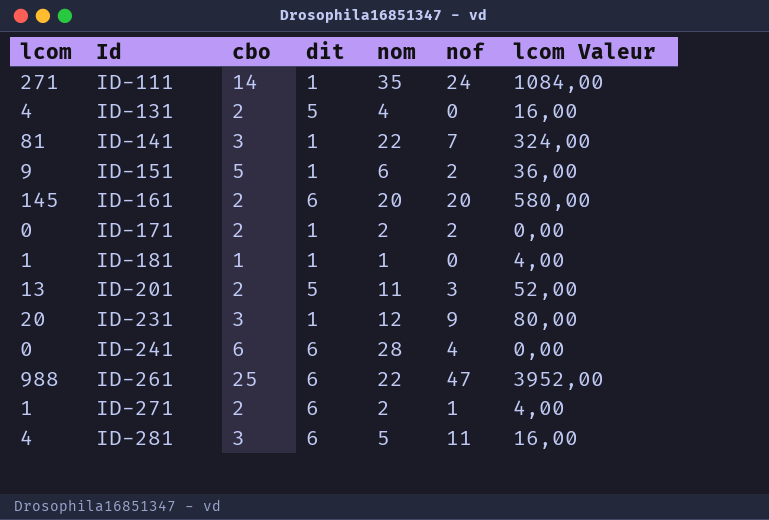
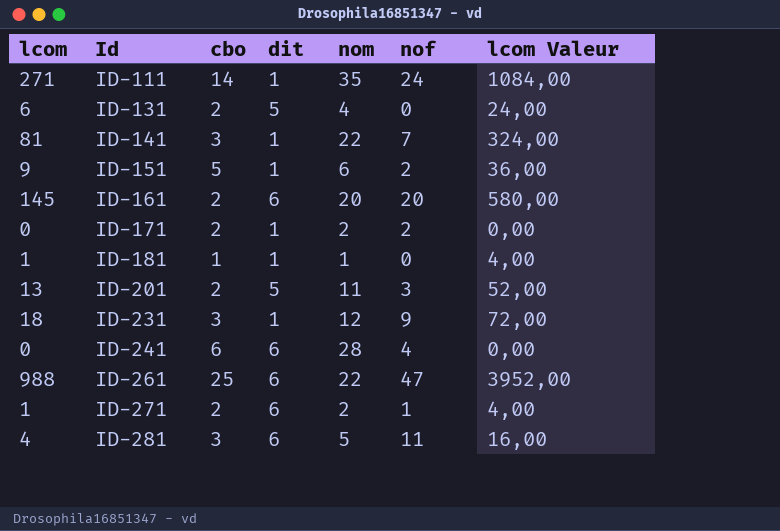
ID-131 | lcom: 4 -> 6
ID-131 | lcom Valeur: 16,00 -> 24,00
ID-231 | lcom: 20 -> 18
ID-231 | lcom Valeur: 80,00 -> 72,00

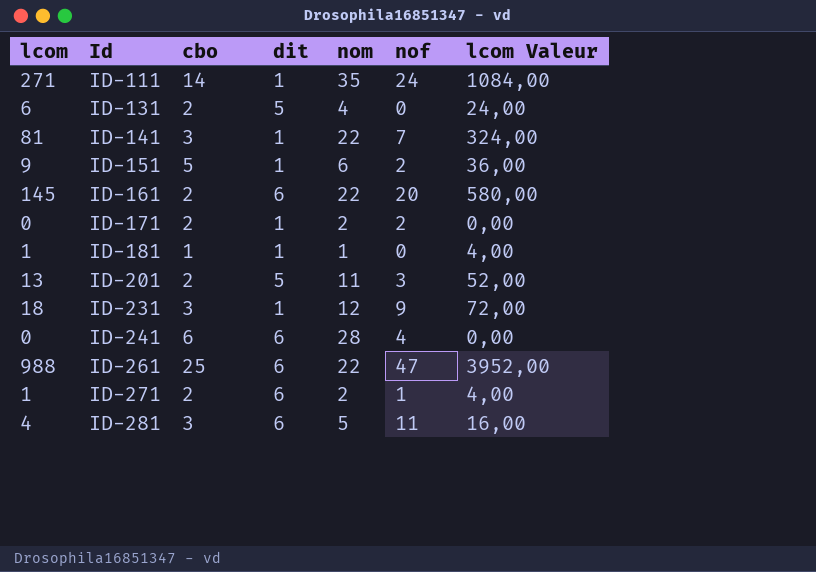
ID-161 | nom: 20 -> 22

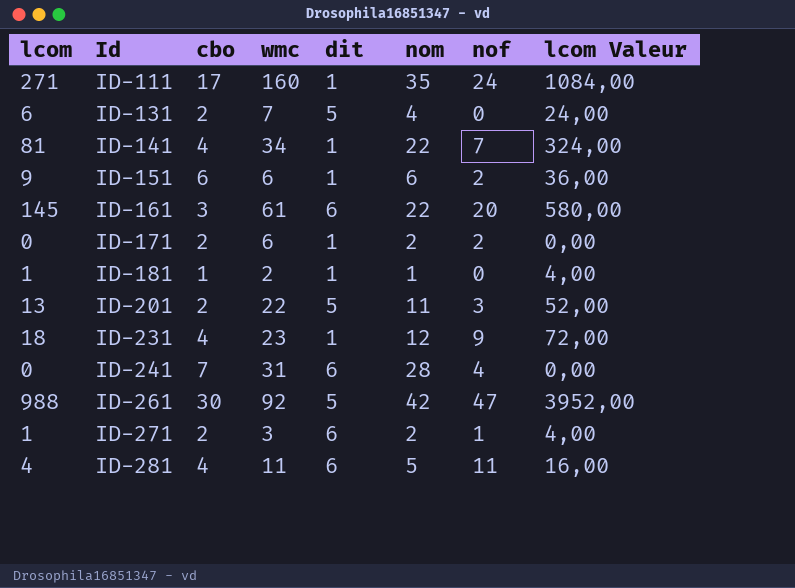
column wmc | position: none -> 4
ID-111 | cbo: 14 -> 17
ID-141 | cbo: 3 -> 4
ID-151 | cbo: 5 -> 6
ID-161 | cbo: 2 -> 3
ID-231 | cbo: 3 -> 4
ID-241 | cbo: 6 -> 7
ID-261 | cbo: 25 -> 30
ID-261 | dit: 6 -> 5
ID-261 | nom: 22 -> 42
ID-281 | cbo: 3 -> 4

